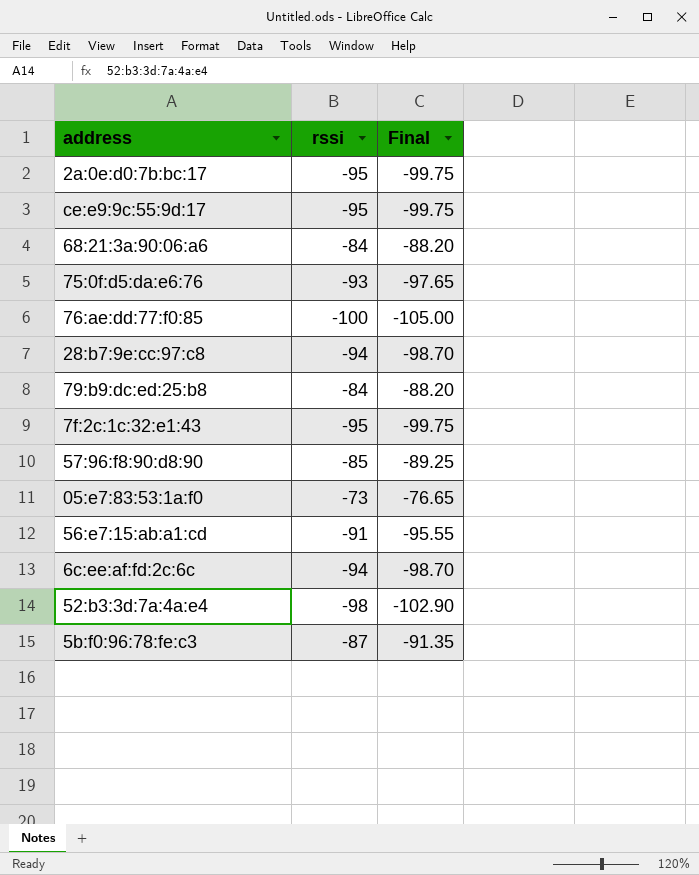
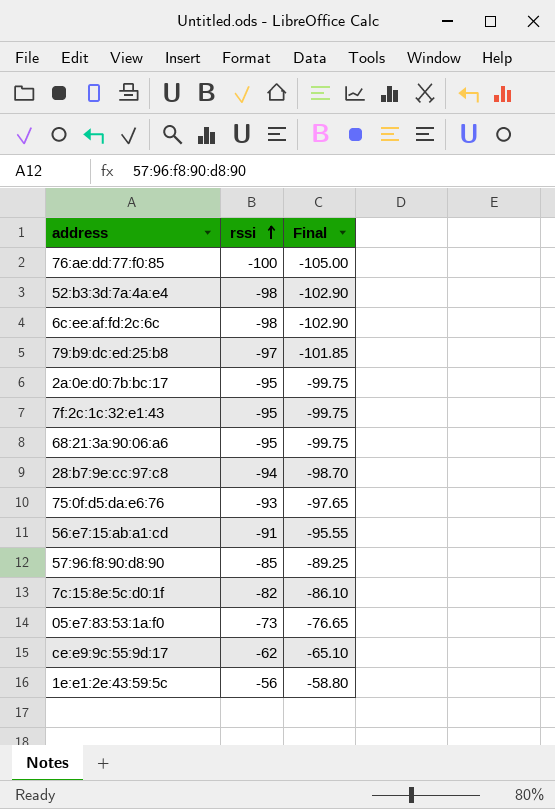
row order: none -> rssi ascending
row 5b:f0:96:78:fe:c3: -87 | -91.35 -> none
6c:ee:af:fd:2c:6c | rssi: -94 -> -98
6c:ee:af:fd:2c:6c | Final: -98.70 -> -102.90
79:b9:dc:ed:25:b8 | rssi: -84 -> -97
79:b9:dc:ed:25:b8 | Final: -88.20 -> -101.85
68:21:3a:90:06:a6 | rssi: -84 -> -95
68:21:3a:90:06:a6 | Final: -88.20 -> -99.75
row 7c:15:8e:5c:d0:1f: none -> -82 | -86.10
ce:e9:9c:55:9d:17 | rssi: -95 -> -62
ce:e9:9c:55:9d:17 | Final: -99.75 -> -65.10
row 1e:e1:2e:43:59:5c: none -> -56 | -58.80

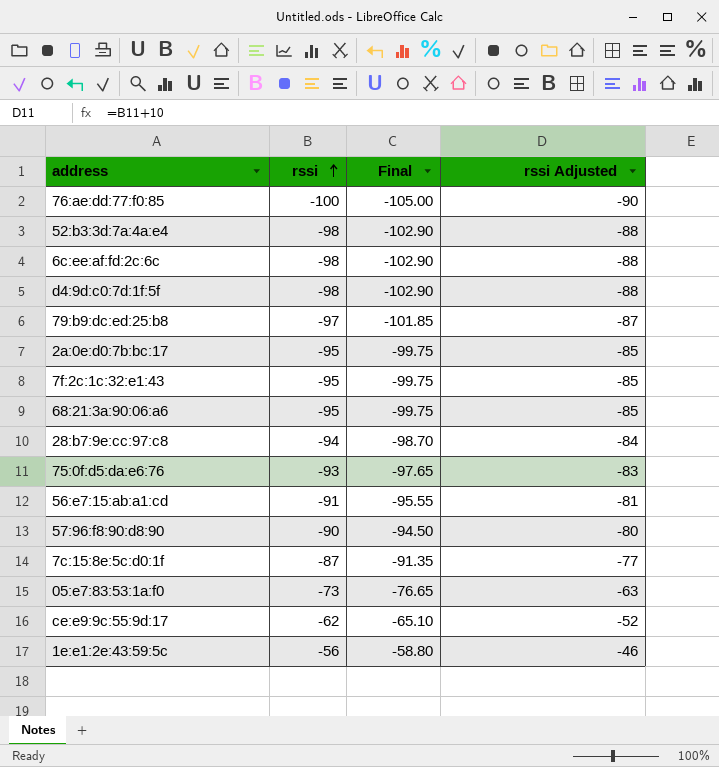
column rssi Adjusted | formula: none -> [rssi] + 10
row d4:9d:c0:7d:1f:5f: none -> -98 | -102.90 | -88
57:96:f8:90:d8:90 | rssi: -85 -> -90
57:96:f8:90:d8:90 | Final: -89.25 -> -94.50
7c:15:8e:5c:d0:1f | rssi: -82 -> -87
7c:15:8e:5c:d0:1f | Final: -86.10 -> -91.35

